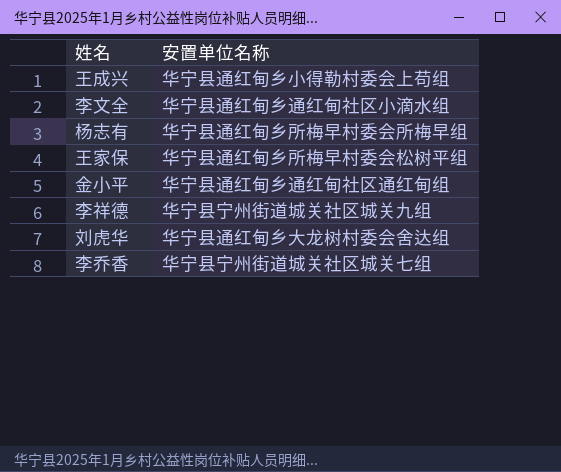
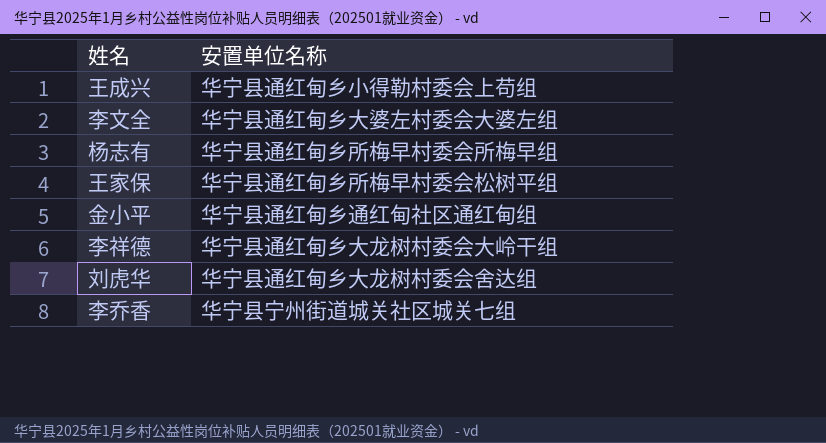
李文全 | 安置单位名称: 华宁县通红甸乡通红甸社区小滴水组 -> 华宁县通红甸乡大婆左村委会大婆左组
李祥德 | 安置单位名称: 华宁县宁州街道城关社区城关九组 -> 华宁县通红甸乡大龙树村委会大岭干组

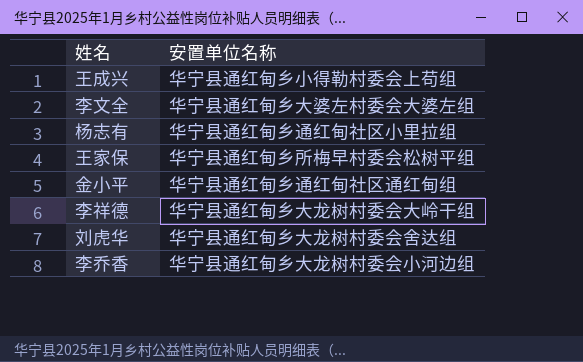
杨志有 | 安置单位名称: 华宁县通红甸乡所梅早村委会所梅早组 -> 华宁县通红甸乡通红甸社区小里拉组
李乔香 | 安置单位名称: 华宁县宁州街道城关社区城关七组 -> 华宁县通红甸乡大龙树村委会小河边组

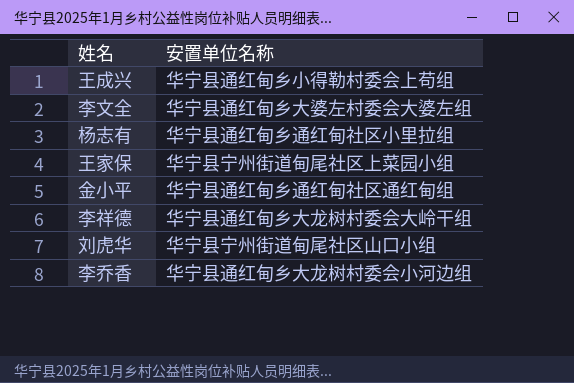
王家保 | 安置单位名称: 华宁县通红甸乡所梅早村委会松树平组 -> 华宁县宁州街道甸尾社区上菜园小组
刘虎华 | 安置单位名称: 华宁县通红甸乡大龙树村委会舍达组 -> 华宁县宁州街道甸尾社区山口小组

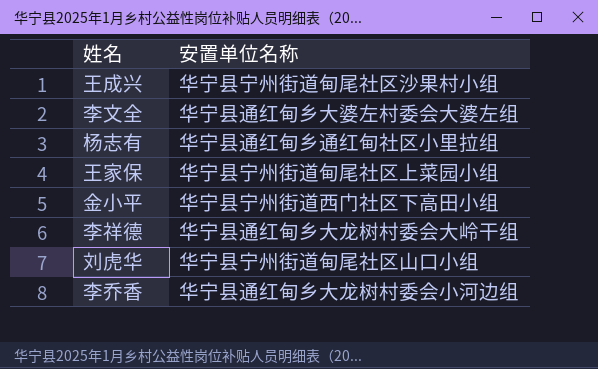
王成兴 | 安置单位名称: 华宁县通红甸乡小得勒村委会上苟组 -> 华宁县宁州街道甸尾社区沙果村小组
金小平 | 安置单位名称: 华宁县通红甸乡通红甸社区通红甸组 -> 华宁县宁州街道西门社区下高田小组

